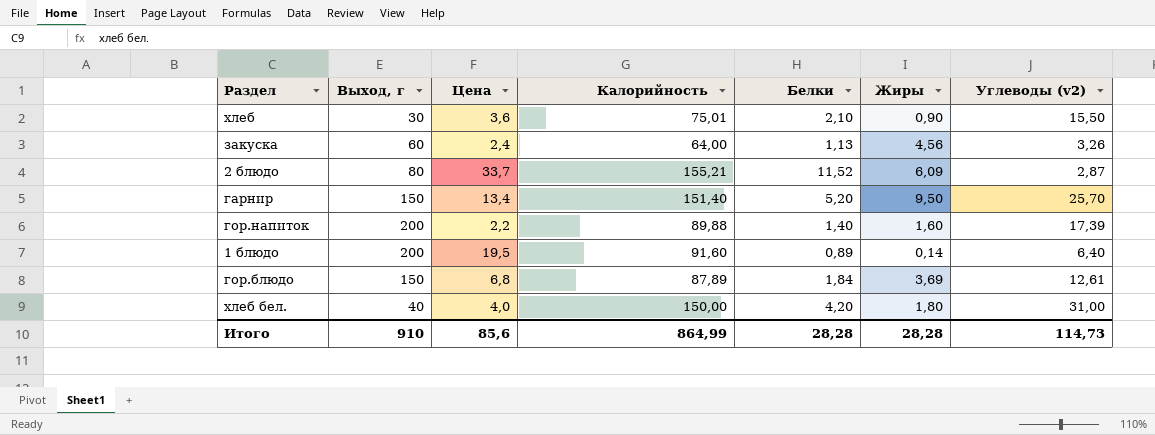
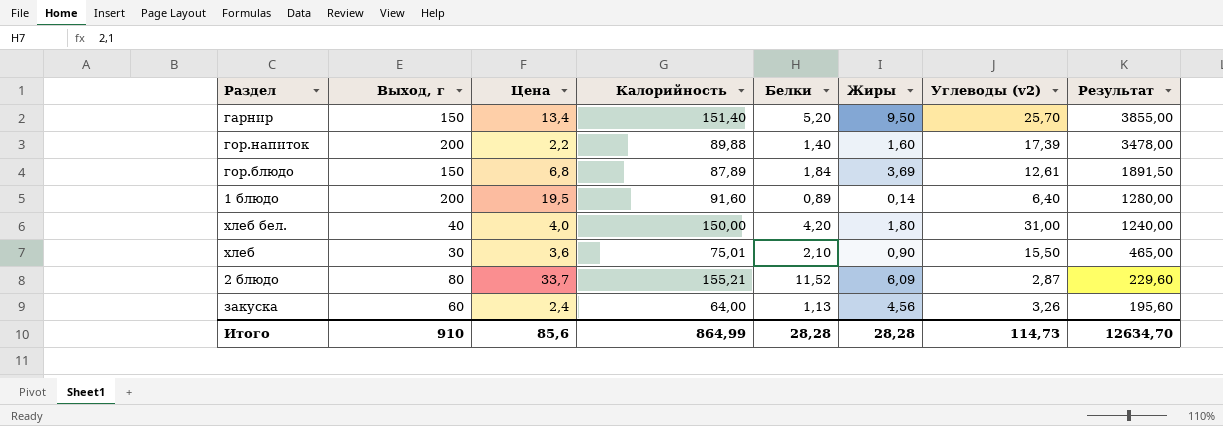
row order: none -> Результат descending
column Результат | formula: none -> [Выход, г] * [Углеводы (v2)]

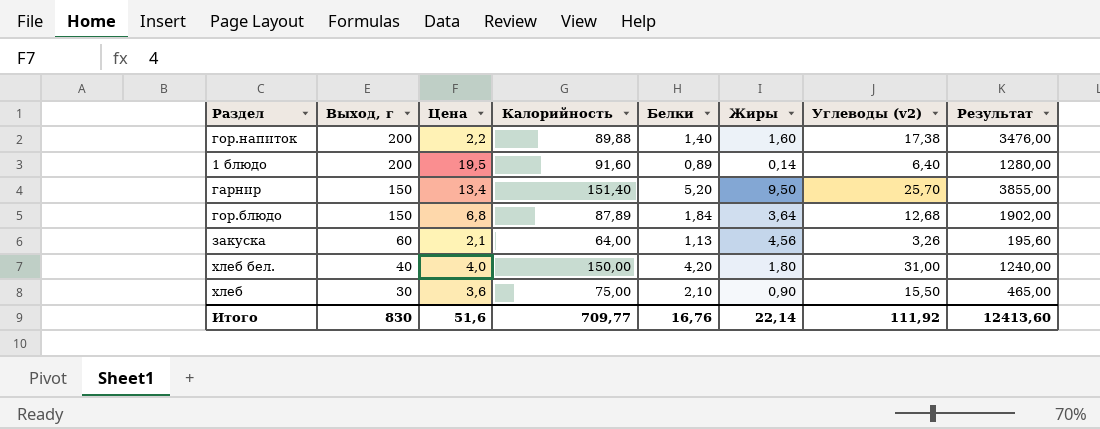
row order: Результат descending -> Выход, г descending
row 2 блюдо: 80 | 33,7 | 155,21 | 11,52 | 6,09 | 2,87 | 229,60 -> none
гор.напиток | Углеводы (v2): 17,39 -> 17,38
гор.напиток | Результат: 3478,00 -> 3476,00
гор.блюдо | Жиры: 3,69 -> 3,64
гор.блюдо | Углеводы (v2): 12,61 -> 12,68
гор.блюдо | Результат: 1891,50 -> 1902,00
закуска | Цена: 2,4 -> 2,1
хлеб | Калорийность: 75,01 -> 75,00
Итого | Выход, г: 910 -> 830
Итого | Цена: 85,6 -> 51,6
Итого | Калорийность: 864,99 -> 709,77
Итого | Белки: 28,28 -> 16,76
Итого | Жиры: 28,28 -> 22,14
Итого | Углеводы (v2): 114,73 -> 111,92
Итого | Результат: 12634,70 -> 12413,60

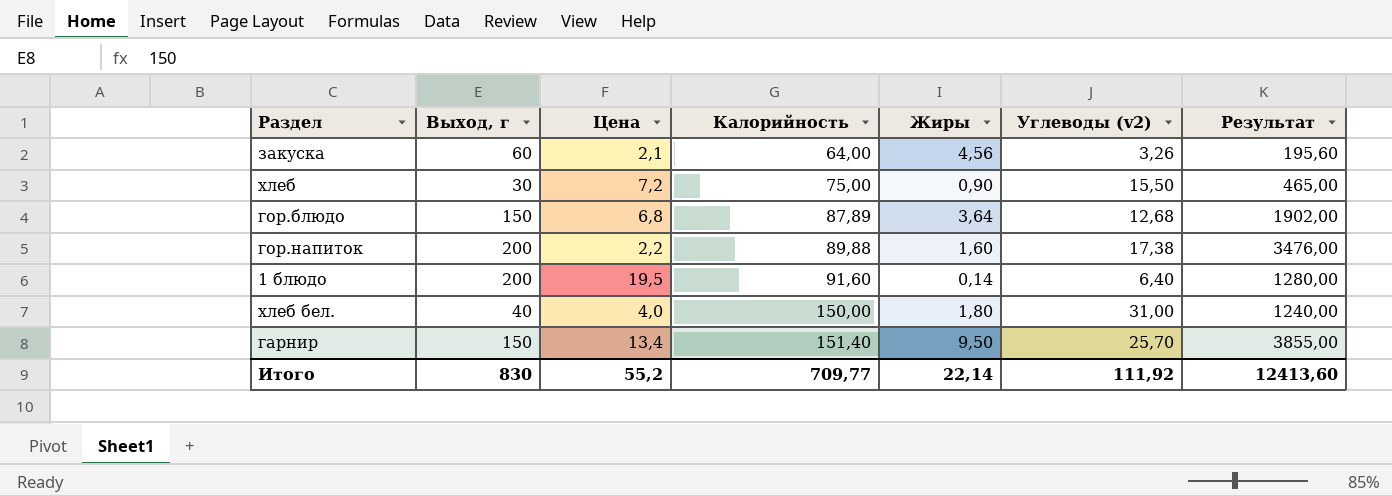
row order: Выход, г descending -> Калорийность ascending
column Белки | position: 5 -> none
хлеб | Цена: 3,6 -> 7,2
Итого | Цена: 51,6 -> 55,2

